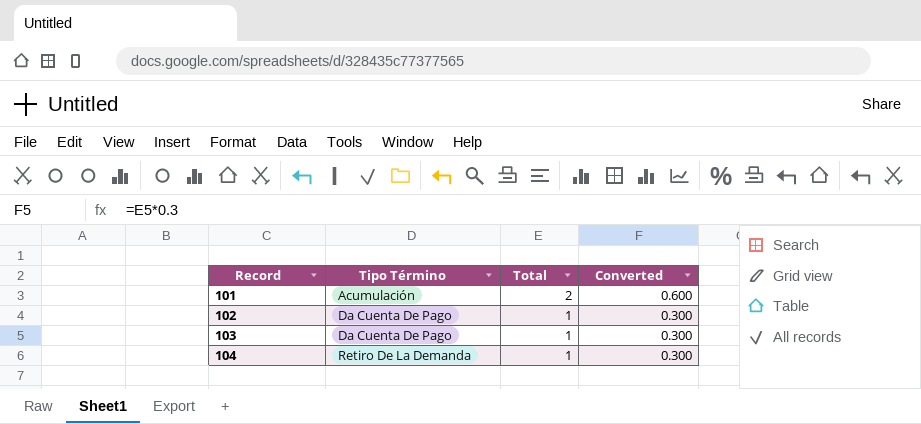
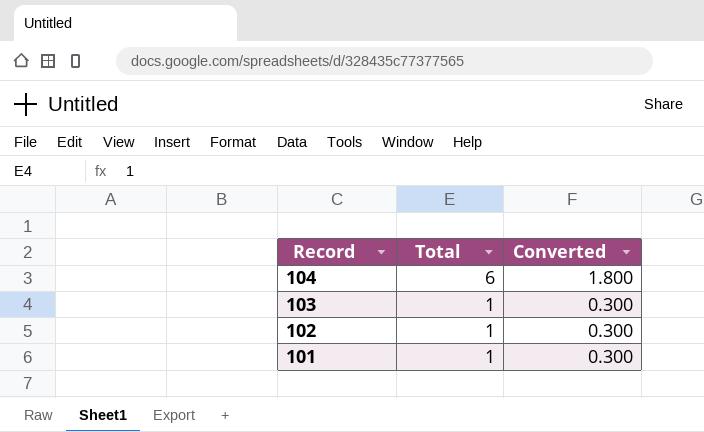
row order: Record ascending -> Record descending
column Tipo Término | position: 2 -> none
104 | Total: 1 -> 6
104 | Converted: 0.300 -> 1.800
101 | Total: 2 -> 1
101 | Converted: 0.600 -> 0.300

